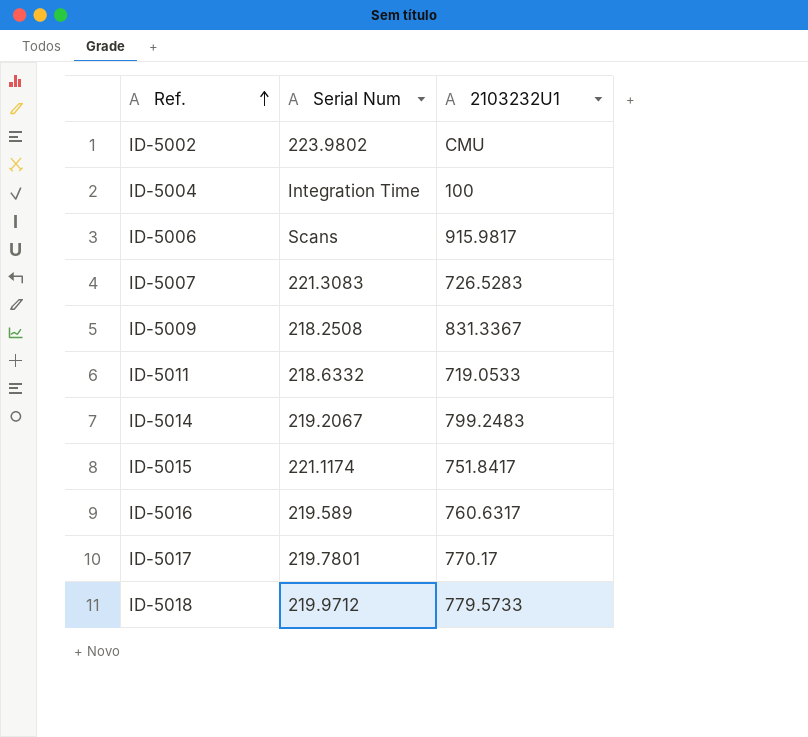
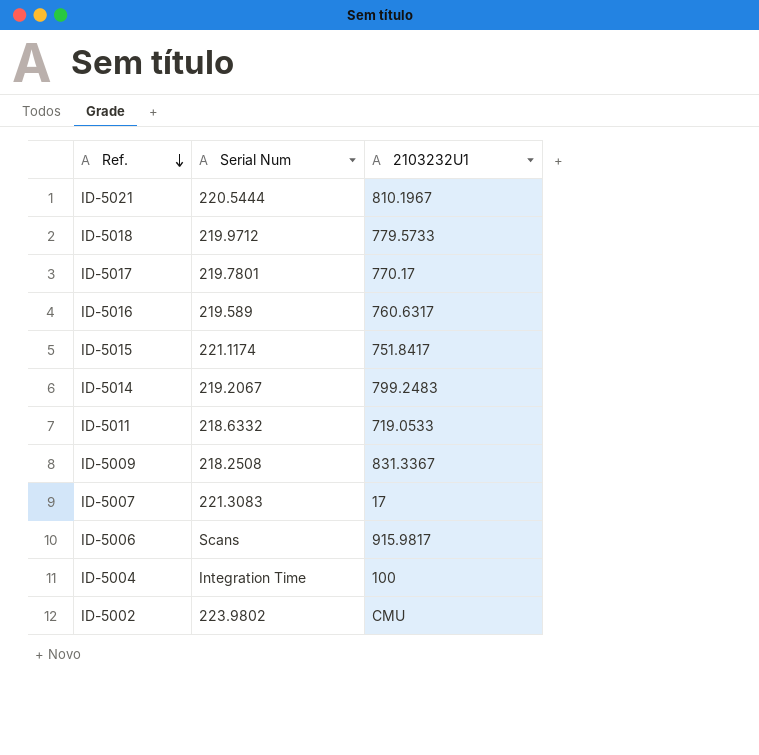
row order: Ref. ascending -> Ref. descending
row ID-5021: none -> 220.5444 | 810.1967
ID-5007 | 2103232U1: 726.5283 -> 17

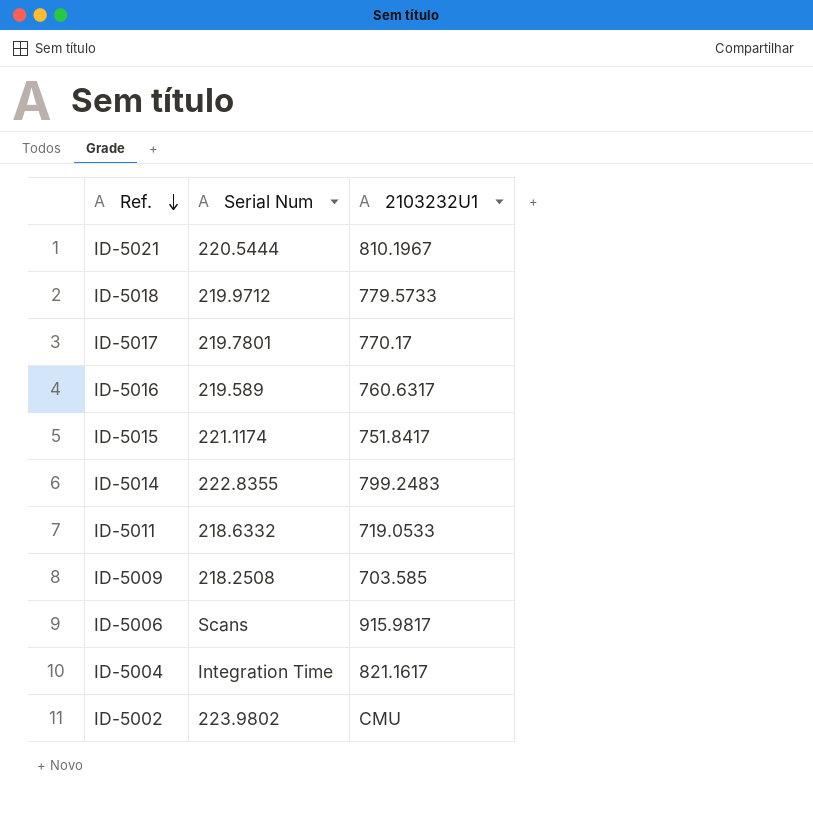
row ID-5007: 221.3083 | 17 -> none
ID-5014 | Serial Num: 219.2067 -> 222.8355
ID-5009 | 2103232U1: 831.3367 -> 703.585
ID-5004 | 2103232U1: 100 -> 821.1617

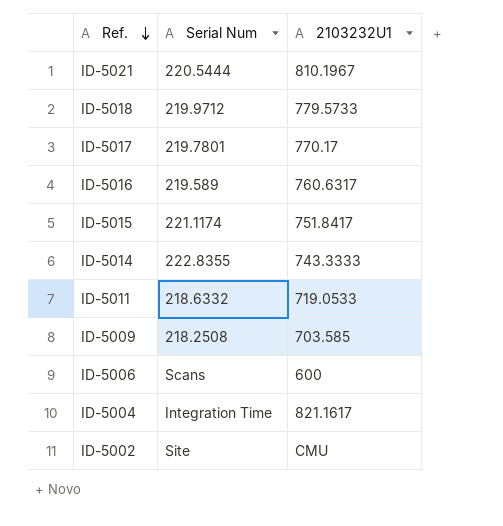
ID-5014 | 2103232U1: 799.2483 -> 743.3333
ID-5006 | 2103232U1: 915.9817 -> 600
ID-5002 | Serial Num: 223.9802 -> Site

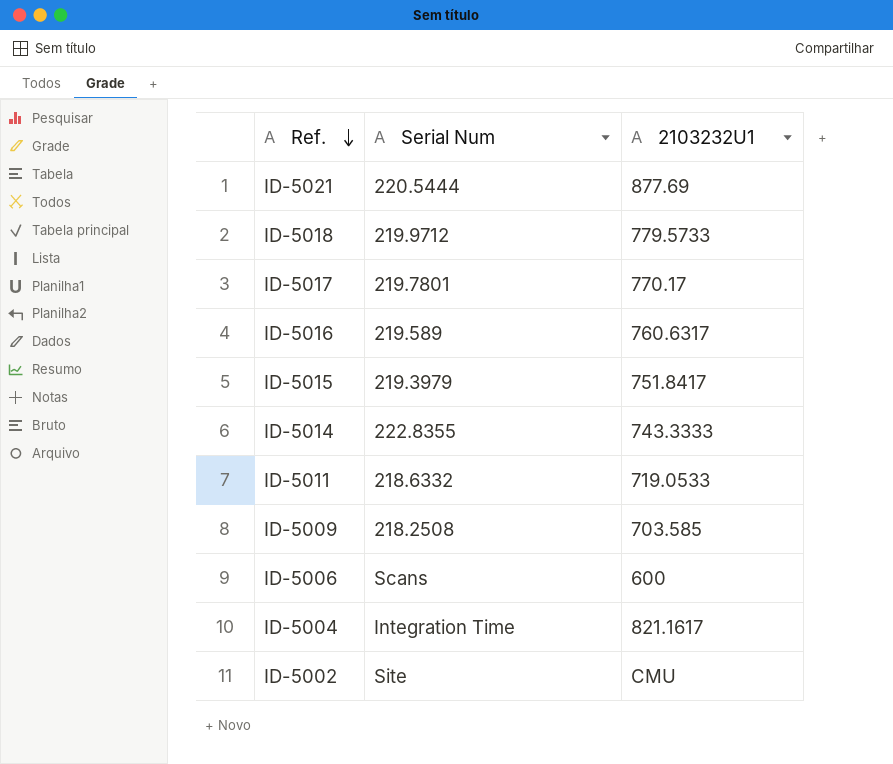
ID-5021 | 2103232U1: 810.1967 -> 877.69
ID-5015 | Serial Num: 221.1174 -> 219.3979

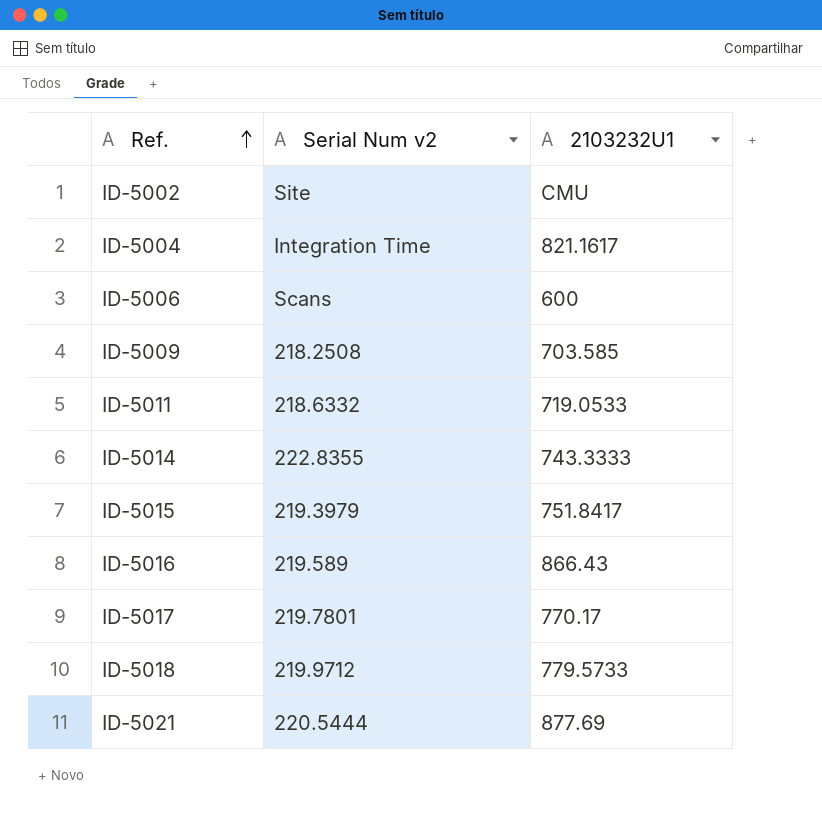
row order: Ref. descending -> Ref. ascending
column name: Serial Num -> Serial Num v2
ID-5016 | 2103232U1: 760.6317 -> 866.43

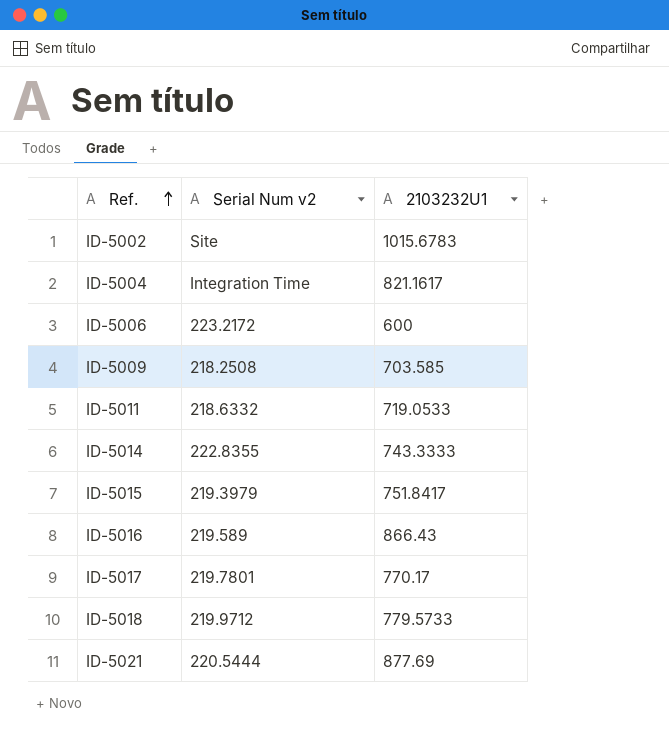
ID-5002 | 2103232U1: CMU -> 1015.6783
ID-5006 | Serial Num v2: Scans -> 223.2172

